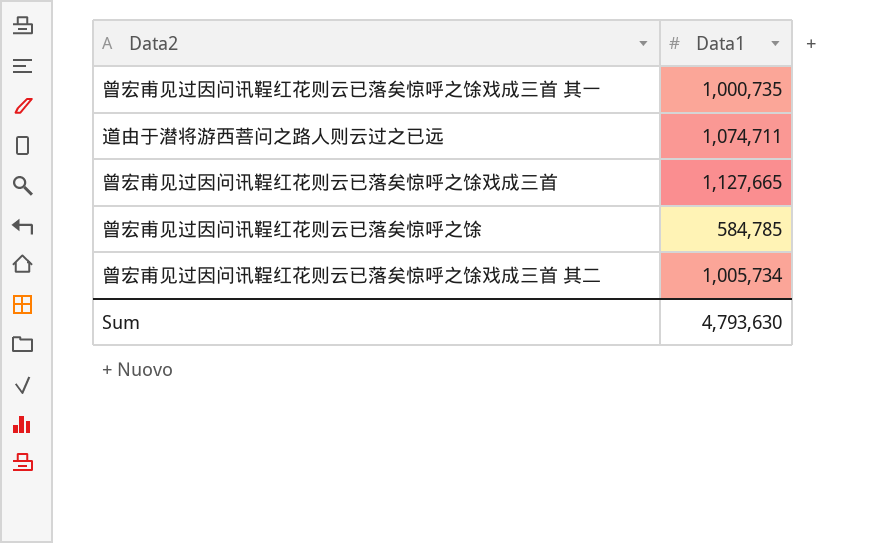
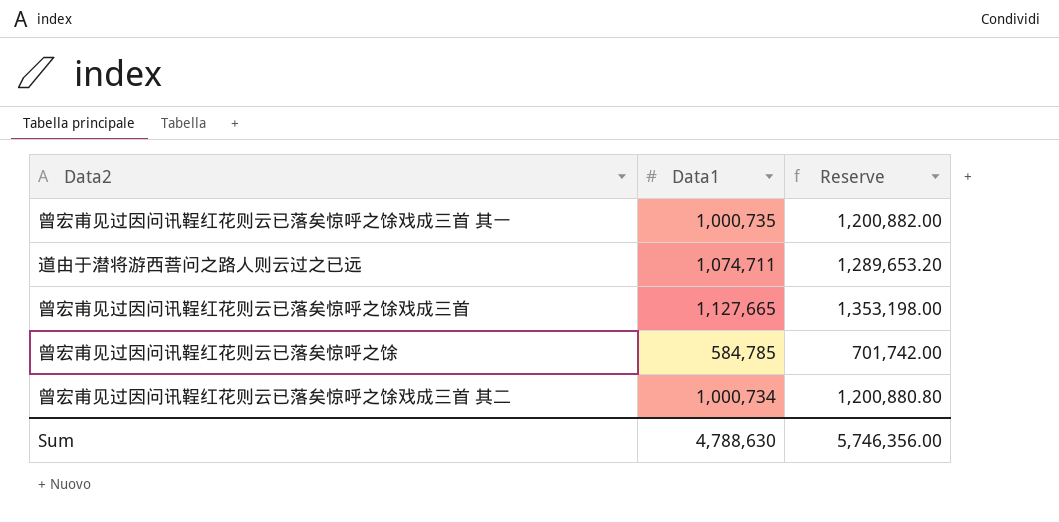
column Reserve | formula: none -> [Data1] * 1.2
曾宏甫见过因问讯鞓红花则云已落矣惊呼之馀戏成三首 其二 | Data1: 1,005,734 -> 1,000,734
Sum | Data1: 4,793,630 -> 4,788,630

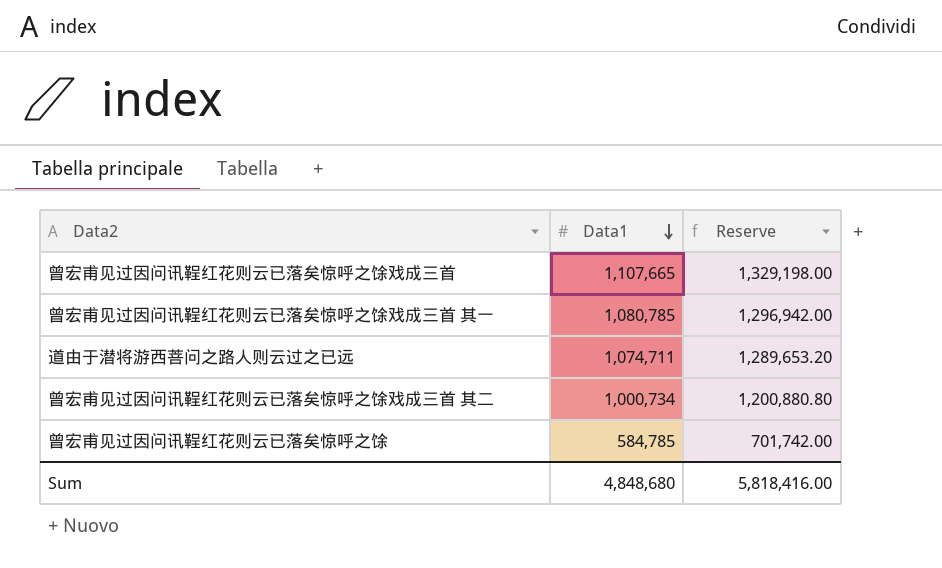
row order: none -> Data1 descending
曾宏甫见过因问讯鞓红花则云已落矣惊呼之馀戏成三首 | Data1: 1,127,665 -> 1,107,665
曾宏甫见过因问讯鞓红花则云已落矣惊呼之馀戏成三首 | Reserve: 1,353,198.00 -> 1,329,198.00
曾宏甫见过因问讯鞓红花则云已落矣惊呼之馀戏成三首 其一 | Data1: 1,000,735 -> 1,080,785
曾宏甫见过因问讯鞓红花则云已落矣惊呼之馀戏成三首 其一 | Reserve: 1,200,882.00 -> 1,296,942.00
Sum | Data1: 4,788,630 -> 4,848,680
Sum | Reserve: 5,746,356.00 -> 5,818,416.00

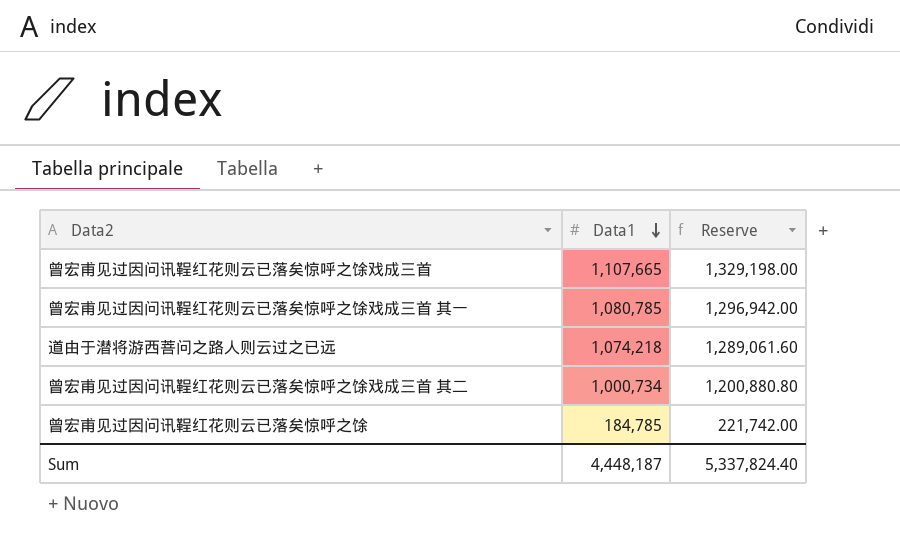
道由于潜将游西菩问之路人则云过之已远 | Data1: 1,074,711 -> 1,074,218
道由于潜将游西菩问之路人则云过之已远 | Reserve: 1,289,653.20 -> 1,289,061.60
曾宏甫见过因问讯鞓红花则云已落矣惊呼之馀 | Data1: 584,785 -> 184,785
曾宏甫见过因问讯鞓红花则云已落矣惊呼之馀 | Reserve: 701,742.00 -> 221,742.00
Sum | Data1: 4,848,680 -> 4,448,187
Sum | Reserve: 5,818,416.00 -> 5,337,824.40

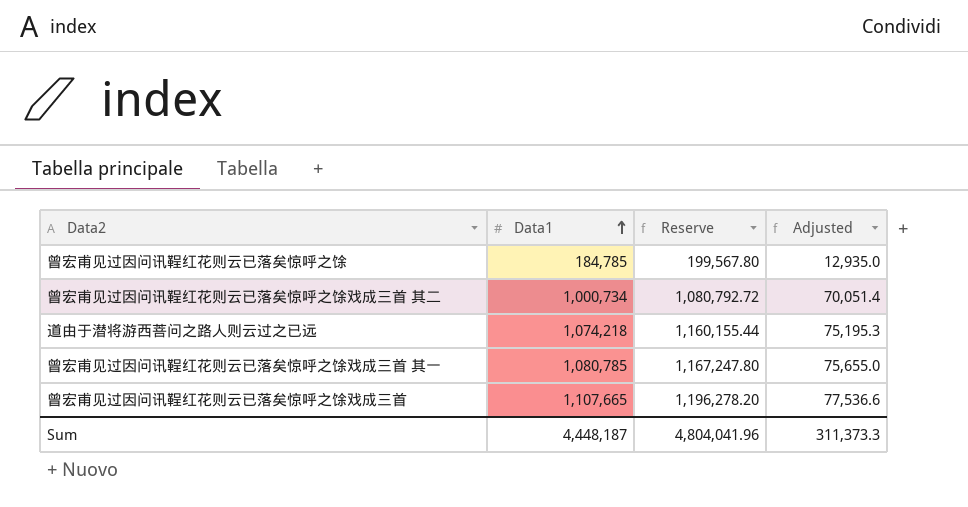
row order: Data1 descending -> Data1 ascending
column Reserve | formula: [Data1] * 1.2 -> [Data1] * 1.08
column Adjusted | formula: none -> [Data1] * 0.07
Sum | Reserve: 5,337,824.40 -> 4,804,041.96

